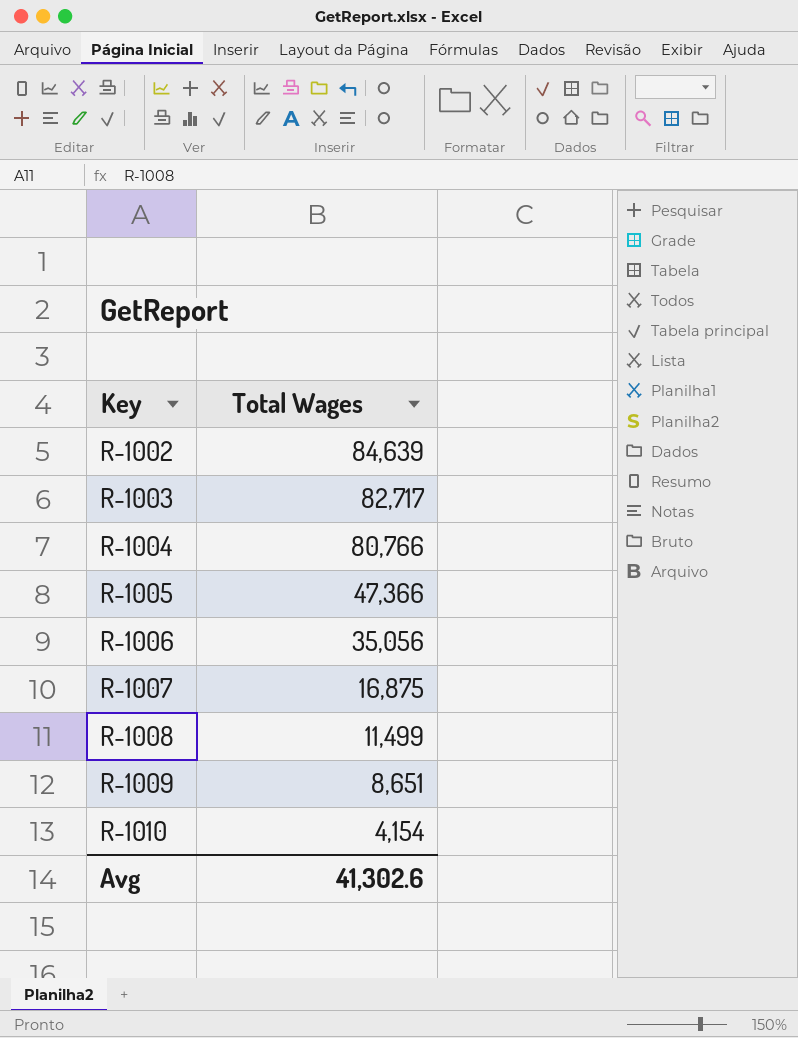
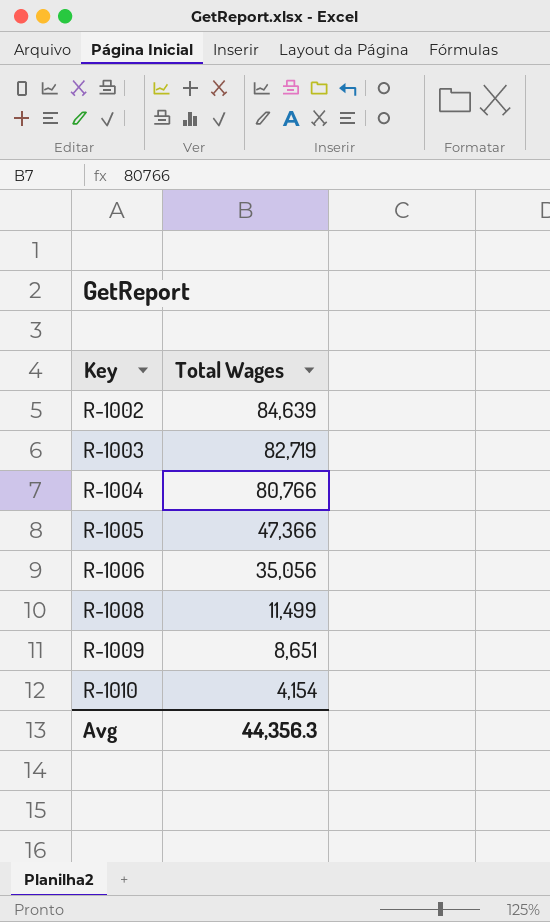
row R-1007: 16,875 -> none
R-1003 | Total Wages: 82,717 -> 82,719
Avg | Total Wages: 41,302.6 -> 44,356.3

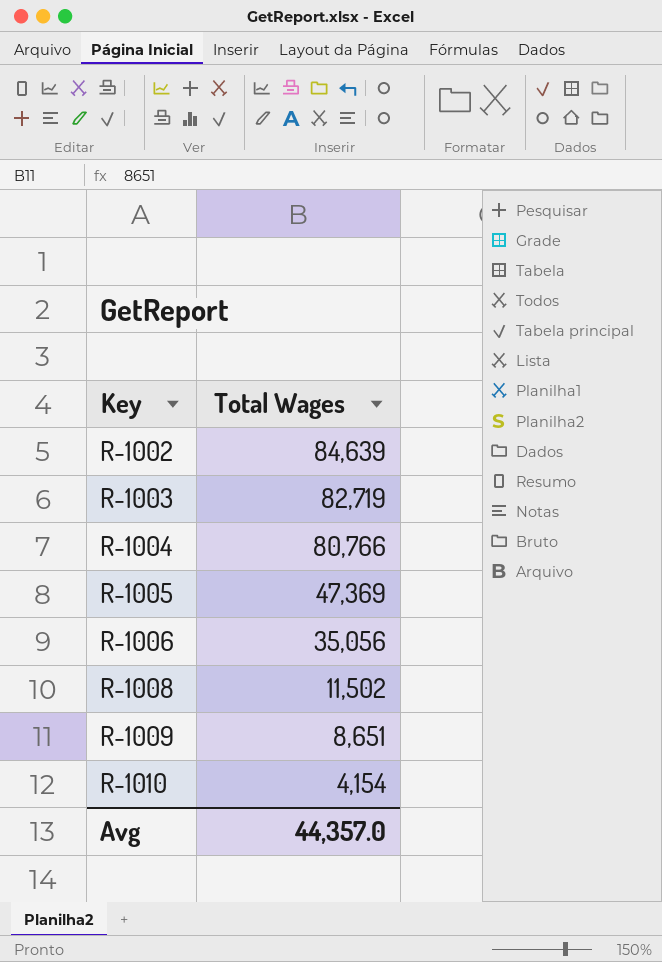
R-1005 | Total Wages: 47,366 -> 47,369
R-1008 | Total Wages: 11,499 -> 11,502
Avg | Total Wages: 44,356.3 -> 44,357.0

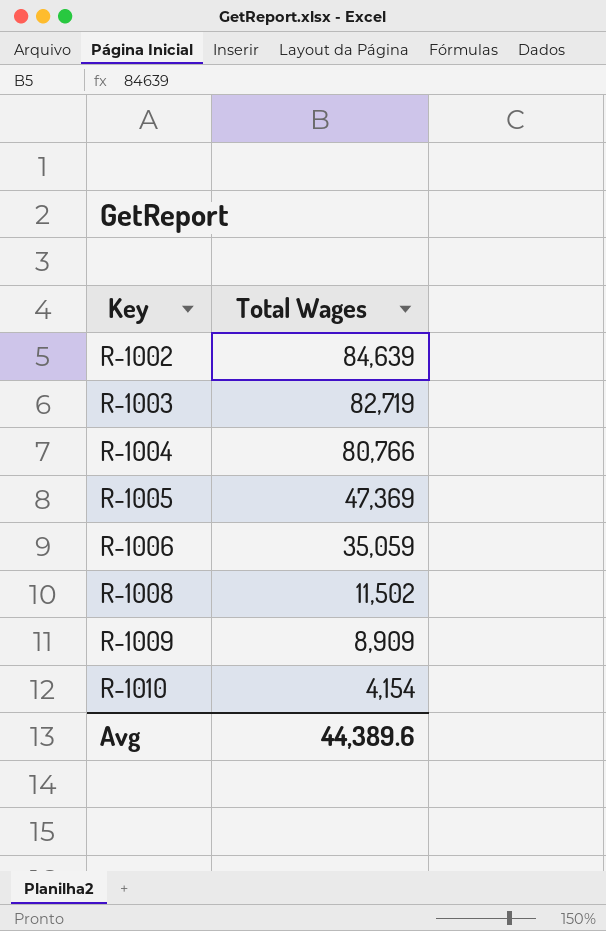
R-1006 | Total Wages: 35,056 -> 35,059
R-1009 | Total Wages: 8,651 -> 8,909
Avg | Total Wages: 44,357.0 -> 44,389.6

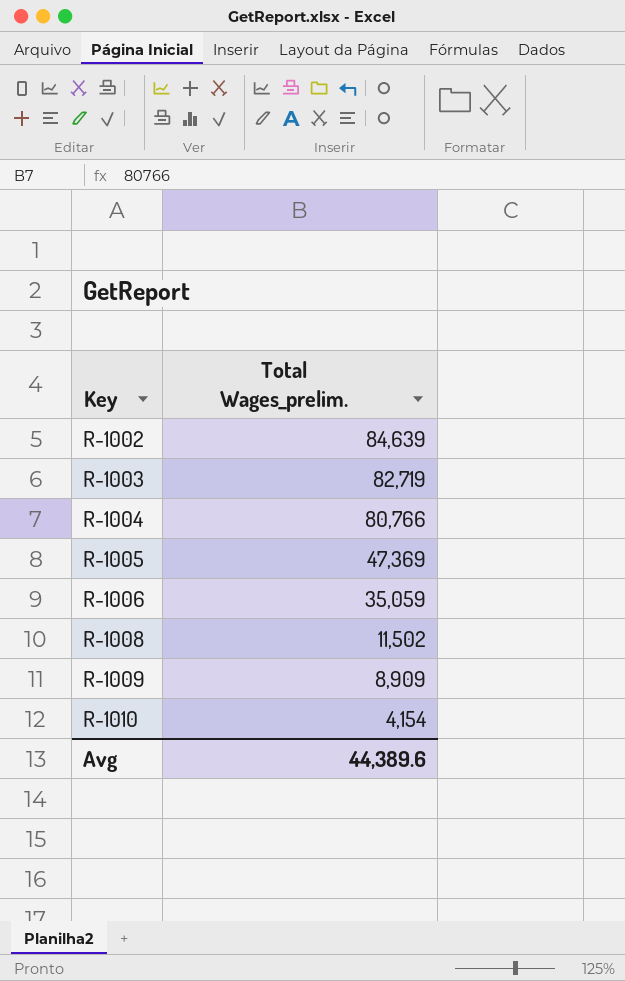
column name: Total Wages -> Total Wages_prelim.

